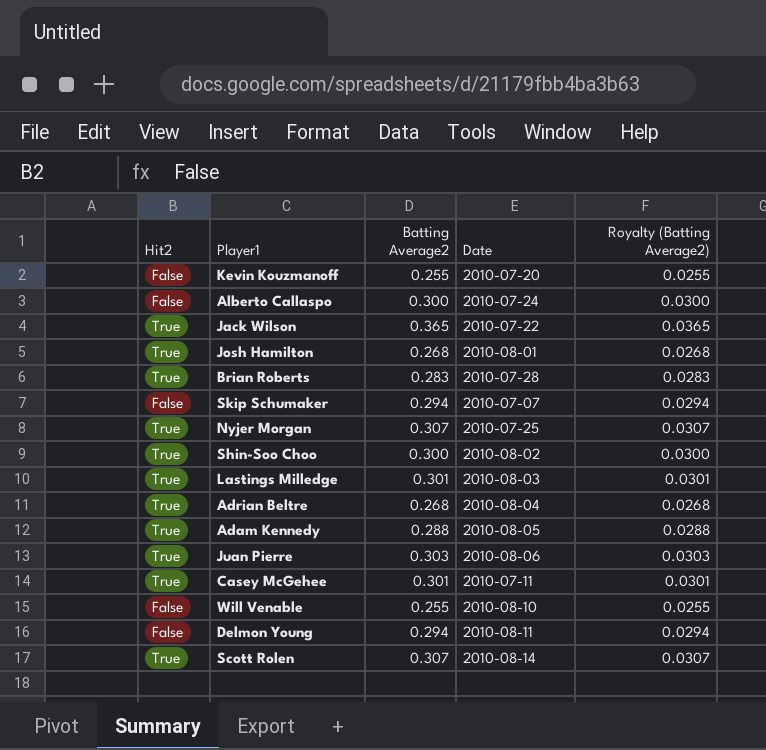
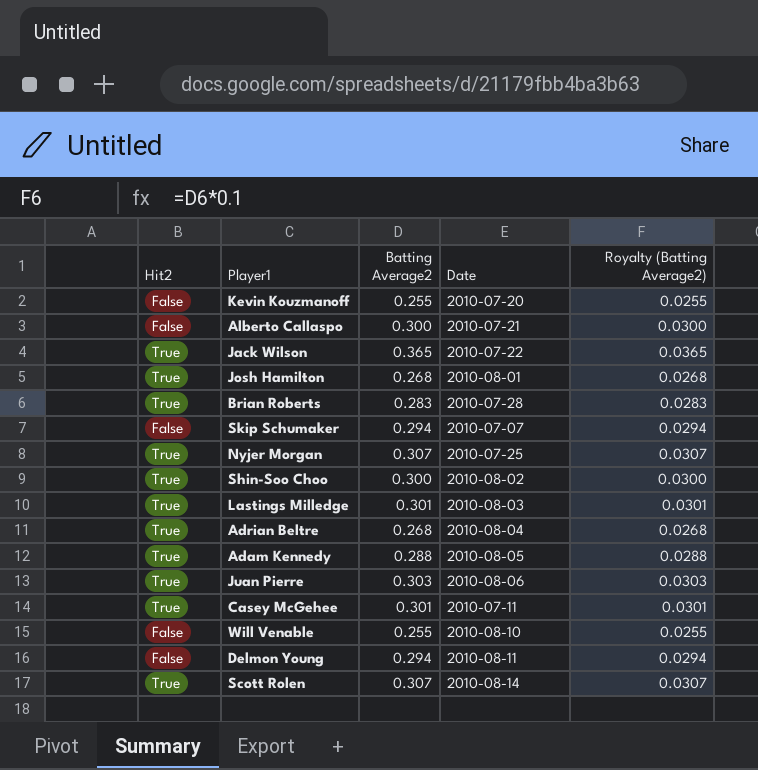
Alberto Callaspo | Date: 2010-07-24 -> 2010-07-21

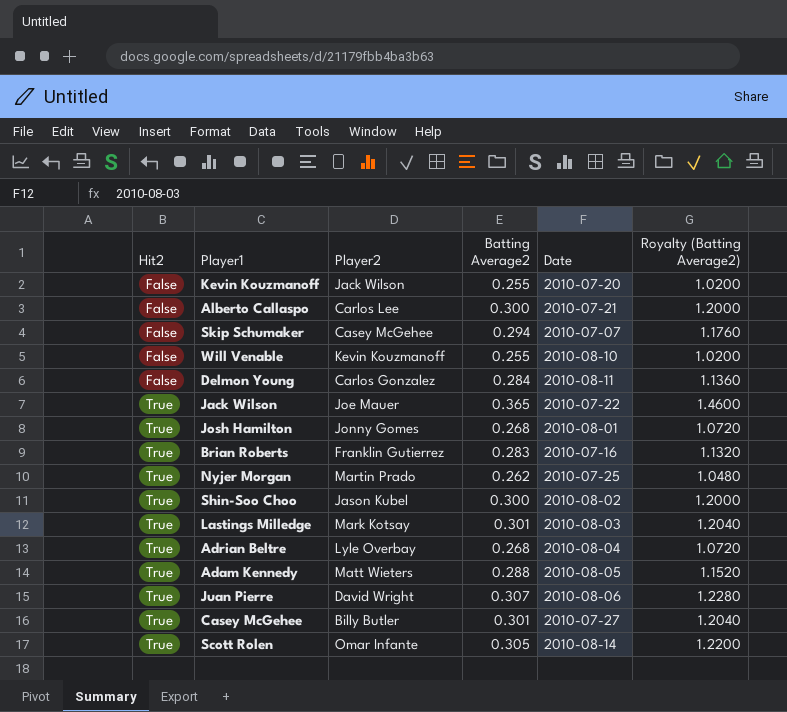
row order: none -> Hit2 ascending
column Player2 | position: none -> 3
column Royalty (Batting Average2) | formula: [Batting Average2] * 0.1 -> [Batting Average2] * 4
Delmon Young | Batting Average2: 0.294 -> 0.284
Brian Roberts | Date: 2010-07-28 -> 2010-07-16
Nyjer Morgan | Batting Average2: 0.307 -> 0.262
Juan Pierre | Batting Average2: 0.303 -> 0.307
Casey McGehee | Date: 2010-07-11 -> 2010-07-27
Scott Rolen | Batting Average2: 0.307 -> 0.305

